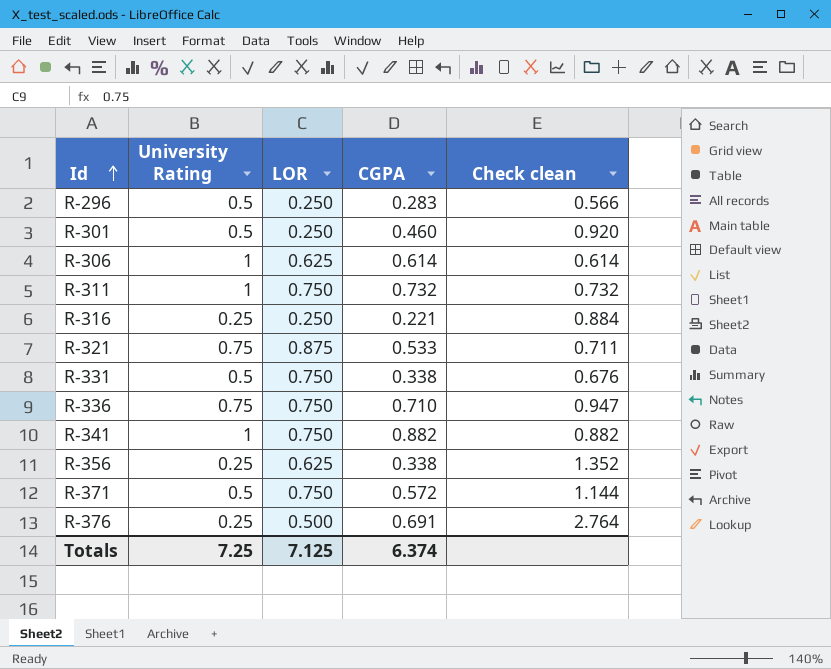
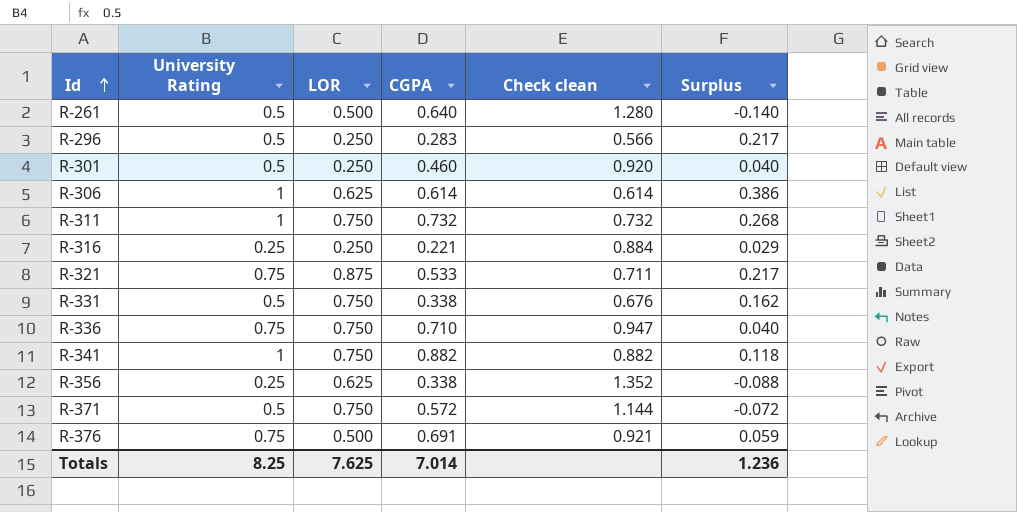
column Surplus | formula: none -> [University Rating] - [CGPA]
row R-261: none -> 0.5 | 0.500 | 0.640 | 1.280 | -0.140
R-376 | University Rating: 0.25 -> 0.75
R-376 | Check clean: 2.764 -> 0.921
Totals | University Rating: 7.25 -> 8.25
Totals | LOR: 7.125 -> 7.625
Totals | CGPA: 6.374 -> 7.014

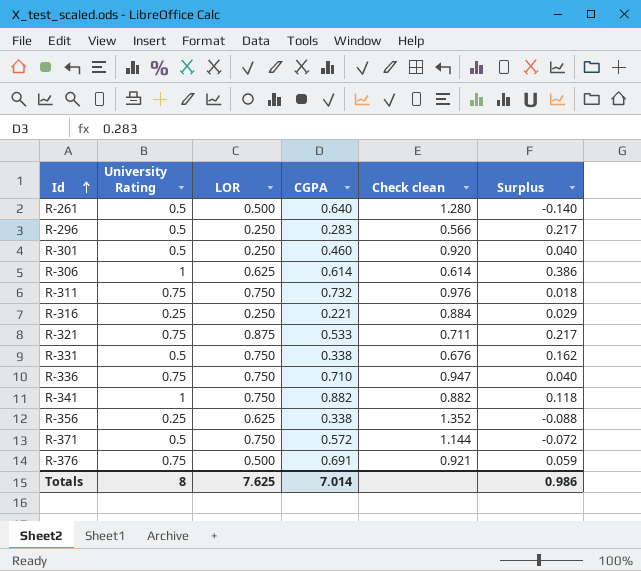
R-311 | University Rating: 1 -> 0.75
R-311 | Check clean: 0.732 -> 0.976
R-311 | Surplus: 0.268 -> 0.018
Totals | University Rating: 8.25 -> 8
Totals | Surplus: 1.236 -> 0.986

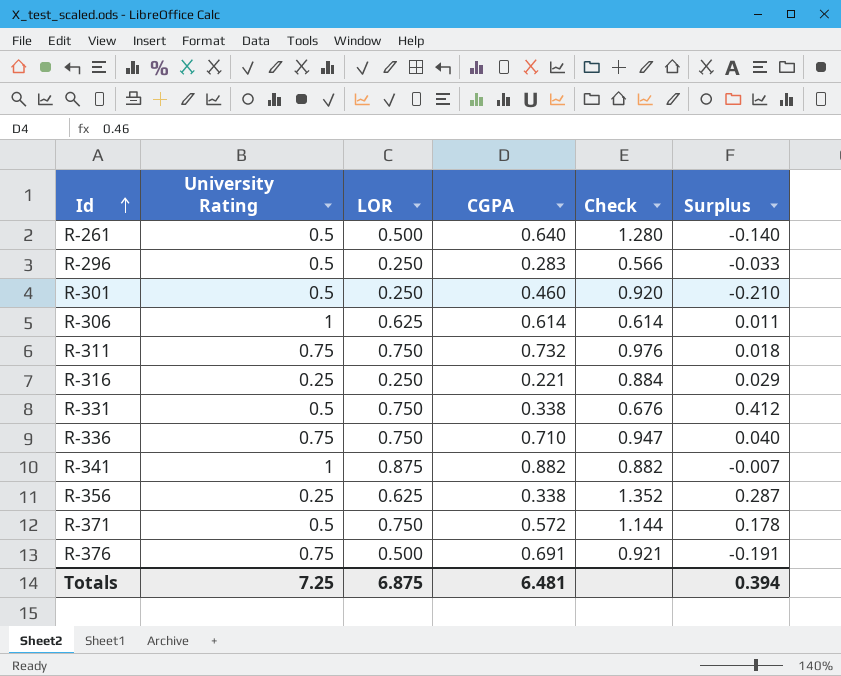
column name: Check clean -> Check
column Surplus | formula: [University Rating] - [CGPA] -> [LOR] - [CGPA]
row R-321: 0.75 | 0.875 | 0.533 | 0.711 | 0.217 -> none
R-341 | LOR: 0.750 -> 0.875
Totals | University Rating: 8 -> 7.25
Totals | LOR: 7.625 -> 6.875
Totals | CGPA: 7.014 -> 6.481
Totals | Surplus: 0.986 -> 0.394

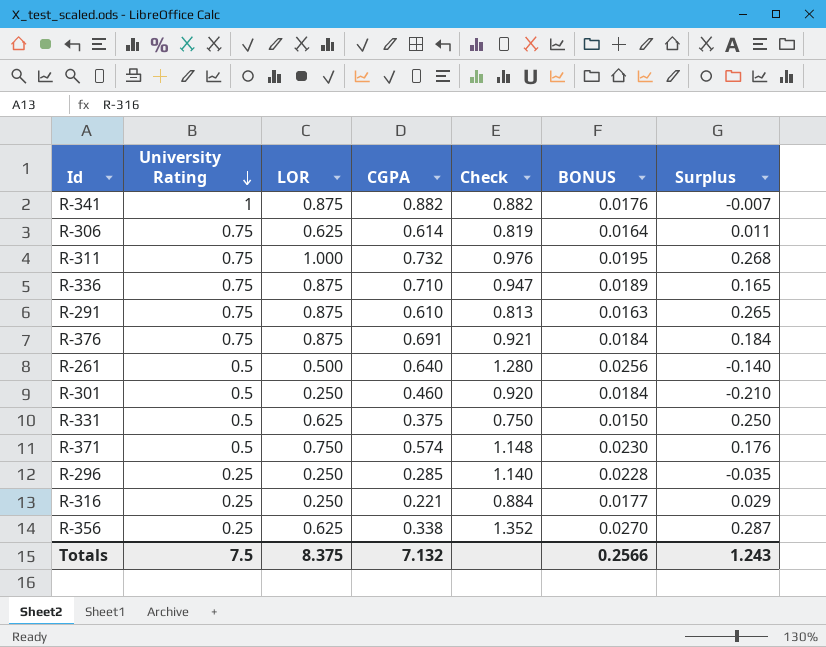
row order: Id ascending -> University Rating descending
column BONUS | formula: none -> [Check] * 0.02
R-306 | University Rating: 1 -> 0.75
R-306 | Check: 0.614 -> 0.819
R-311 | LOR: 0.750 -> 1.000
R-311 | Surplus: 0.018 -> 0.268
R-336 | LOR: 0.750 -> 0.875
R-336 | Surplus: 0.040 -> 0.165
row R-291: none -> 0.75 | 0.875 | 0.610 | 0.813 | 0.0163 | 0.265
R-376 | LOR: 0.500 -> 0.875
R-376 | Surplus: -0.191 -> 0.184
R-331 | LOR: 0.750 -> 0.625
R-331 | CGPA: 0.338 -> 0.375
R-331 | Check: 0.676 -> 0.750
R-331 | Surplus: 0.412 -> 0.250
R-371 | CGPA: 0.572 -> 0.574
R-371 | Check: 1.144 -> 1.148
R-371 | Surplus: 0.178 -> 0.176
R-296 | University Rating: 0.5 -> 0.25
R-296 | CGPA: 0.283 -> 0.285
R-296 | Check: 0.566 -> 1.140
R-296 | Surplus: -0.033 -> -0.035
Totals | University Rating: 7.25 -> 7.5
Totals | LOR: 6.875 -> 8.375
Totals | CGPA: 6.481 -> 7.132
Totals | Surplus: 0.394 -> 1.243

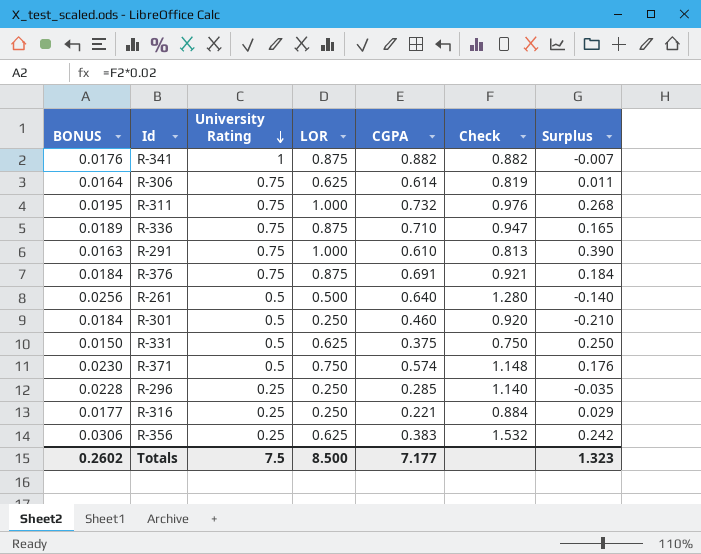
column BONUS | position: 6 -> 1
R-291 | LOR: 0.875 -> 1.000
R-291 | Surplus: 0.265 -> 0.390
R-356 | BONUS: 0.0270 -> 0.0306
R-356 | CGPA: 0.338 -> 0.383
R-356 | Check: 1.352 -> 1.532
R-356 | Surplus: 0.287 -> 0.242
Totals | BONUS: 0.2566 -> 0.2602
Totals | LOR: 8.375 -> 8.500
Totals | CGPA: 7.132 -> 7.177
Totals | Surplus: 1.243 -> 1.323

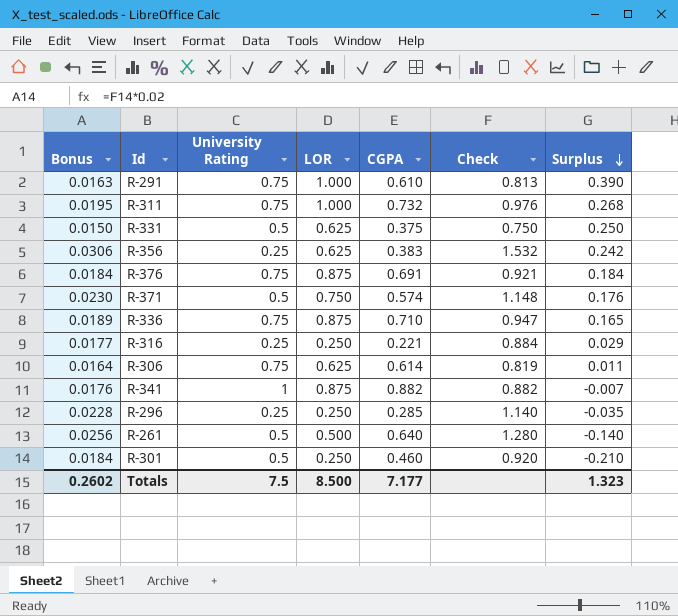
row order: University Rating descending -> Surplus descending
column name: BONUS -> Bonus

